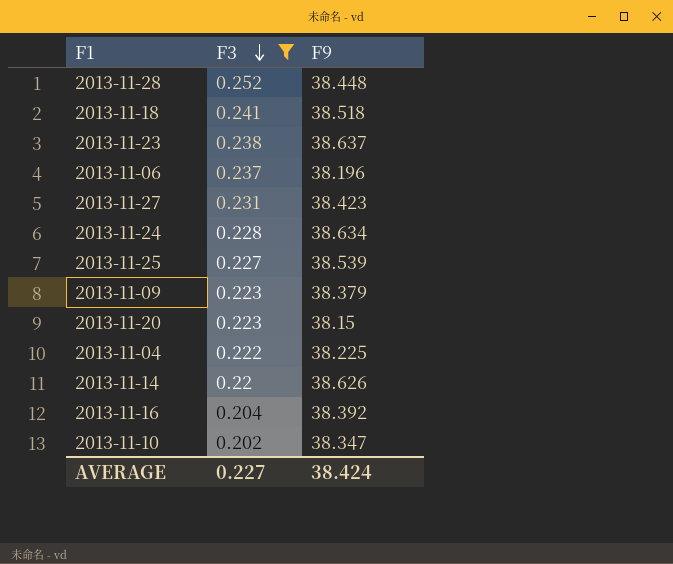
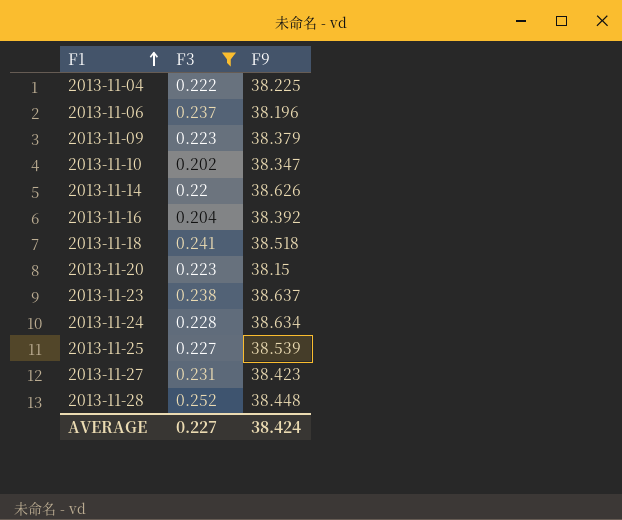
row order: F3 descending -> F1 ascending

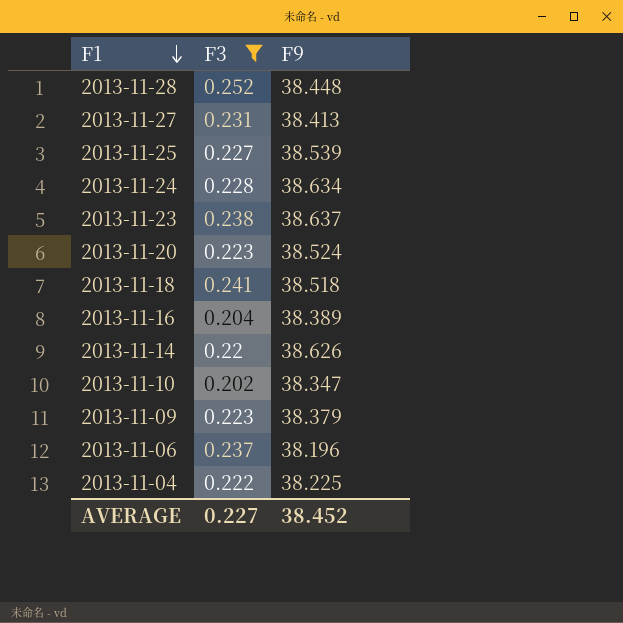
row order: F1 ascending -> F1 descending
2013-11-27 | F9: 38.423 -> 38.413
2013-11-20 | F9: 38.15 -> 38.524
2013-11-16 | F9: 38.392 -> 38.389
AVERAGE | F9: 38.424 -> 38.452

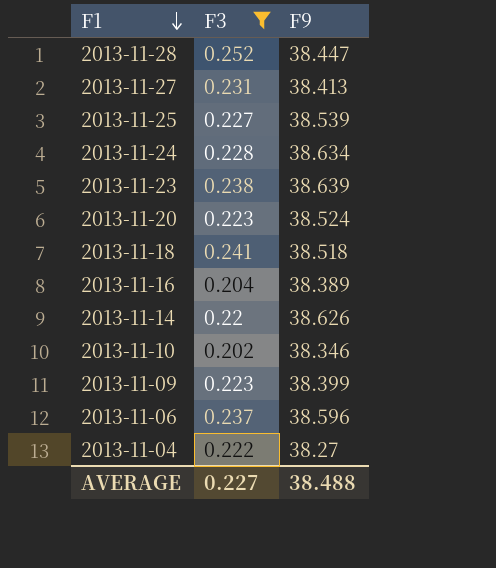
2013-11-28 | F9: 38.448 -> 38.447
2013-11-23 | F9: 38.637 -> 38.639
2013-11-10 | F9: 38.347 -> 38.346
2013-11-09 | F9: 38.379 -> 38.399
2013-11-06 | F9: 38.196 -> 38.596
2013-11-04 | F9: 38.225 -> 38.27
AVERAGE | F9: 38.452 -> 38.488

